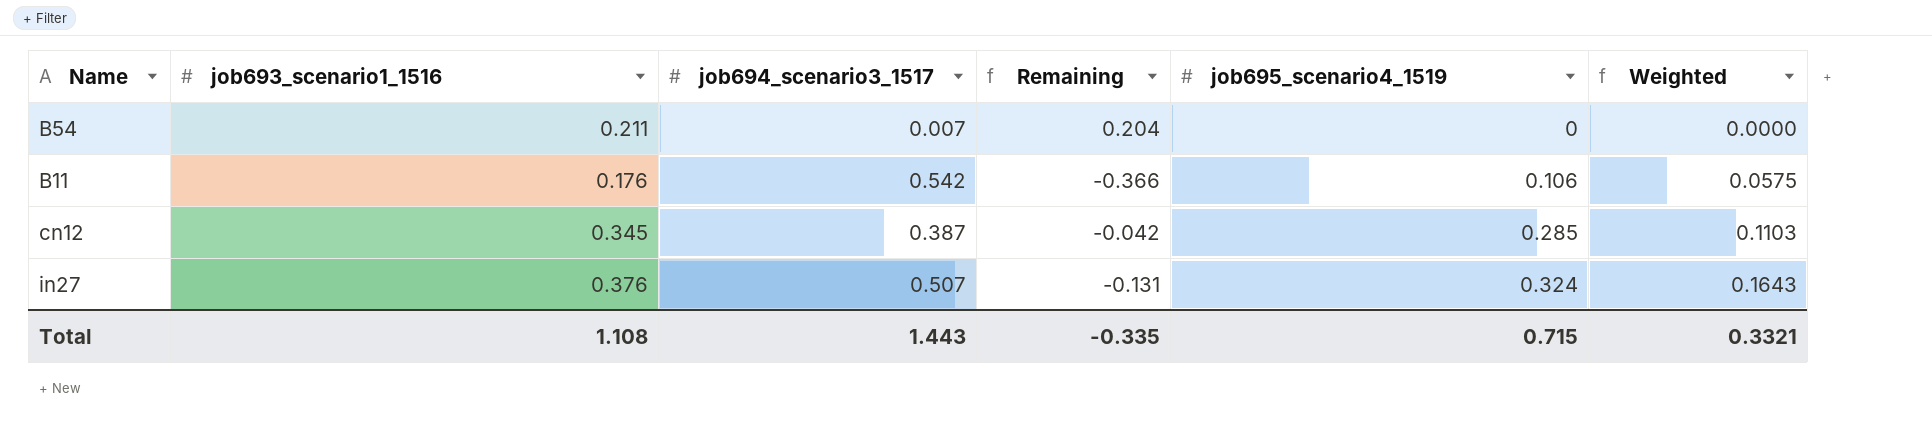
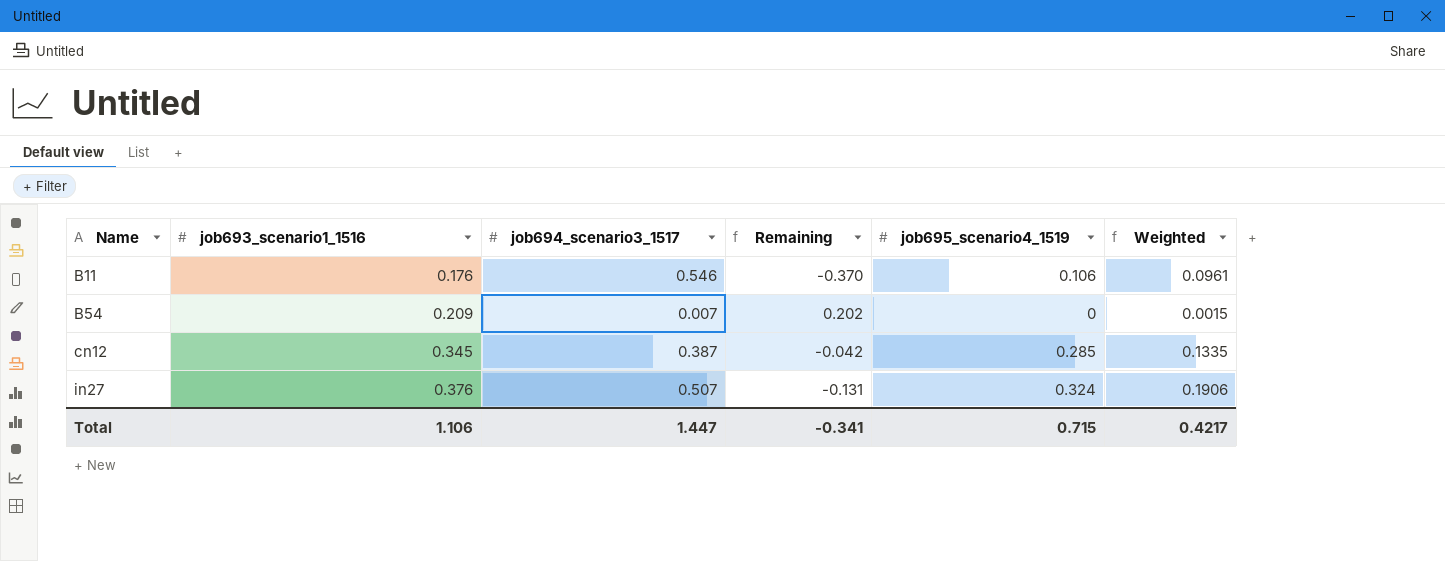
row order: job695_scenario4_1519 ascending -> Name ascending
column Weighted | formula: [job694_scenario3_1517] * [job695_scenario4_1519] -> [job693_scenario1_1516] * [job694_scenario3_1517]
B11 | job694_scenario3_1517: 0.542 -> 0.546
B11 | Remaining: -0.366 -> -0.370
B54 | job693_scenario1_1516: 0.211 -> 0.209
B54 | Remaining: 0.204 -> 0.202
Total | job693_scenario1_1516: 1.108 -> 1.106
Total | job694_scenario3_1517: 1.443 -> 1.447
Total | Remaining: -0.335 -> -0.341
Total | Weighted: 0.3321 -> 0.4217

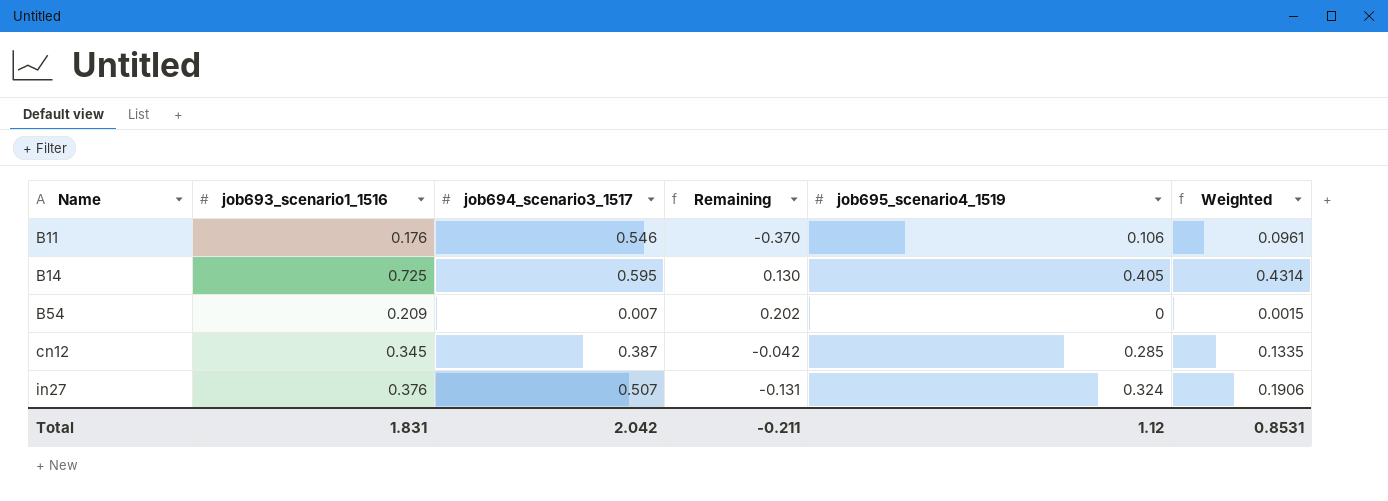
row B14: none -> 0.725 | 0.595 | 0.130 | 0.405 | 0.4314
Total | job693_scenario1_1516: 1.106 -> 1.831
Total | job694_scenario3_1517: 1.447 -> 2.042
Total | Remaining: -0.341 -> -0.211
Total | job695_scenario4_1519: 0.715 -> 1.12
Total | Weighted: 0.4217 -> 0.8531

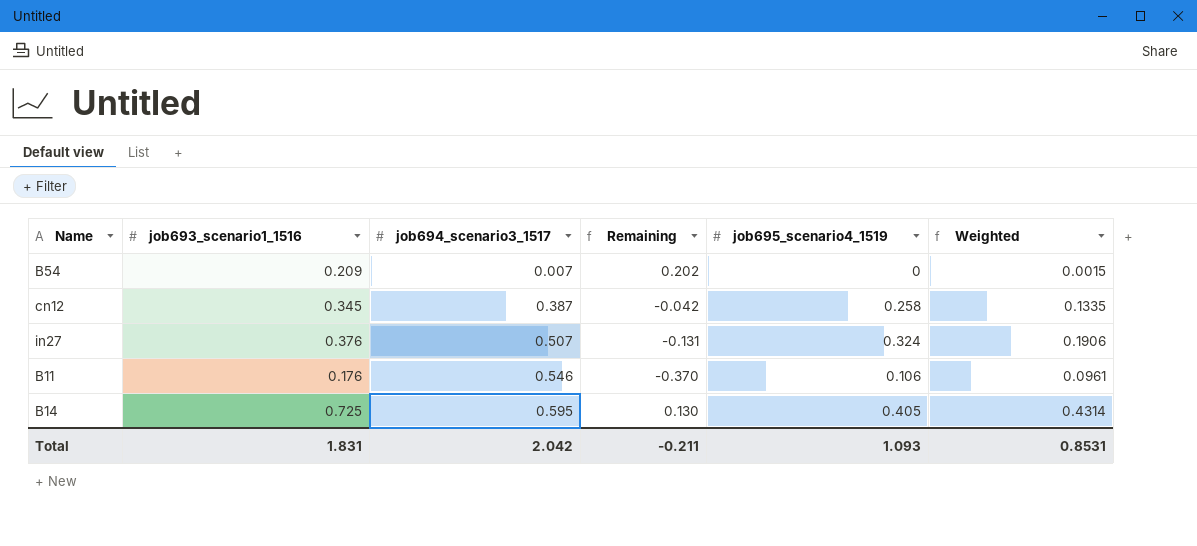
row order: Name ascending -> job694_scenario3_1517 ascending
cn12 | job695_scenario4_1519: 0.285 -> 0.258
Total | job695_scenario4_1519: 1.12 -> 1.093

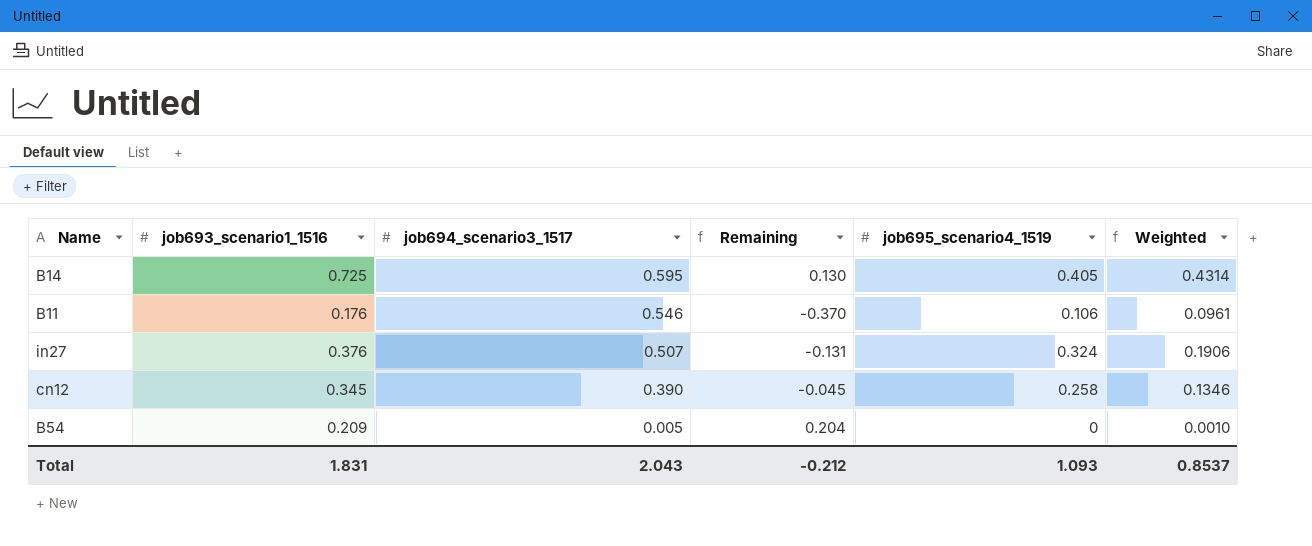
row order: job694_scenario3_1517 ascending -> job694_scenario3_1517 descending
cn12 | job694_scenario3_1517: 0.387 -> 0.390
cn12 | Remaining: -0.042 -> -0.045
cn12 | Weighted: 0.1335 -> 0.1346
B54 | job694_scenario3_1517: 0.007 -> 0.005
B54 | Remaining: 0.202 -> 0.204
B54 | Weighted: 0.0015 -> 0.0010
Total | job694_scenario3_1517: 2.042 -> 2.043
Total | Remaining: -0.211 -> -0.212
Total | Weighted: 0.8531 -> 0.8537

